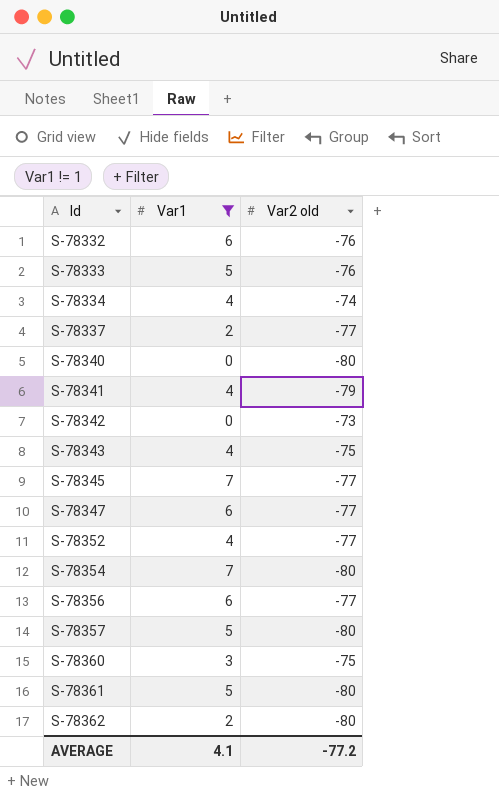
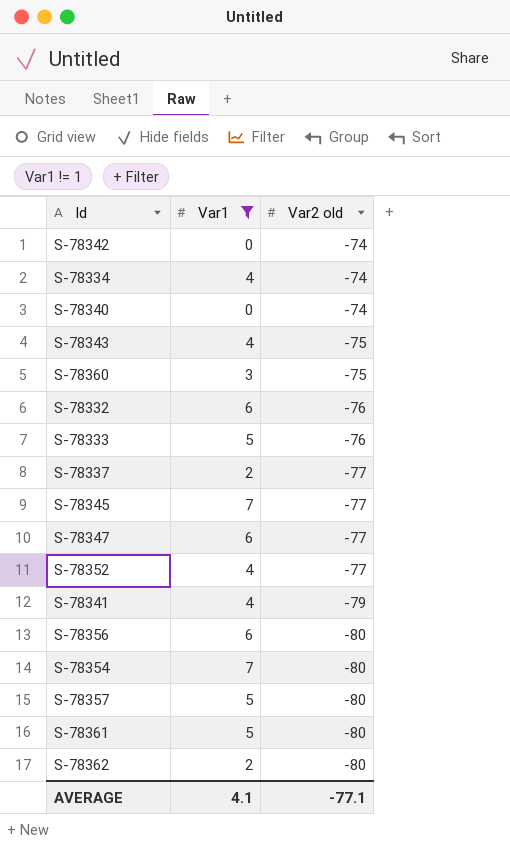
row order: Id ascending -> Var2 old descending
S-78342 | Var2 old: -73 -> -74
S-78340 | Var2 old: -80 -> -74
S-78356 | Var2 old: -77 -> -80
AVERAGE | Var2 old: -77.2 -> -77.1

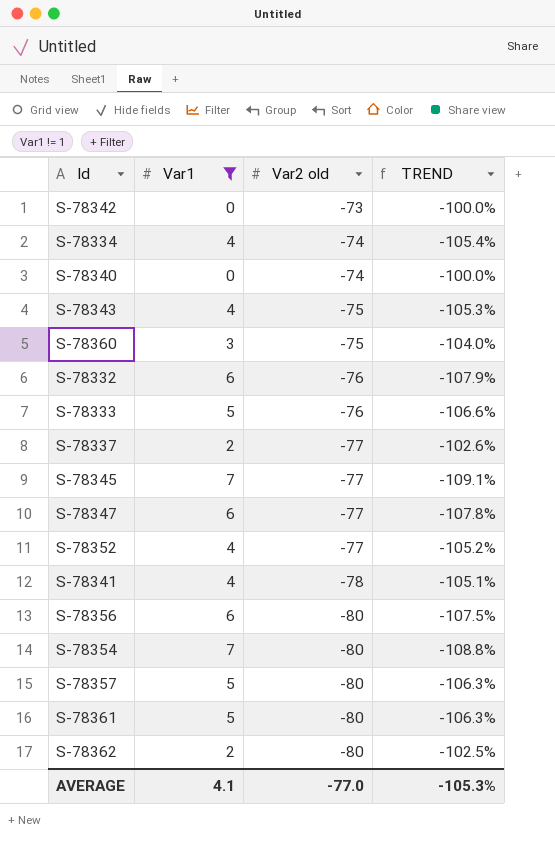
column TREND | formula: none -> ([Var1] - [Var2 old]) / [Var2 old]
S-78342 | Var2 old: -74 -> -73
S-78341 | Var2 old: -79 -> -78
AVERAGE | Var2 old: -77.1 -> -77.0

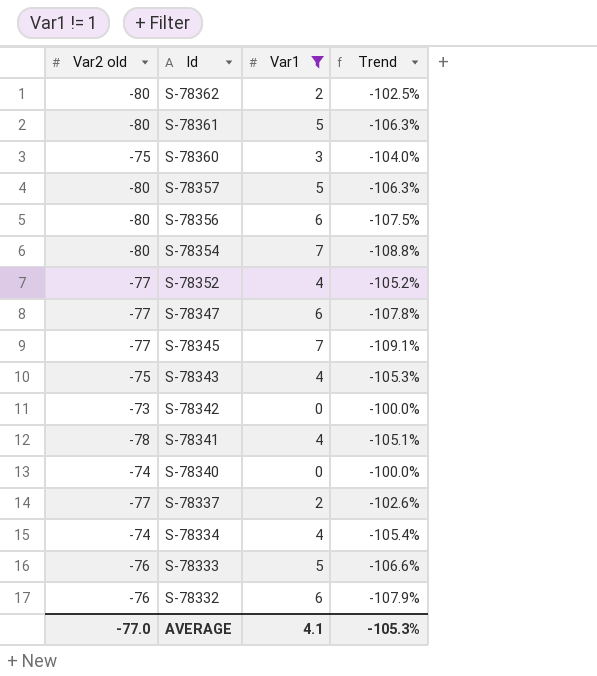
row order: Var2 old descending -> Id descending
column Var2 old | position: 3 -> 1
column name: TREND -> Trend

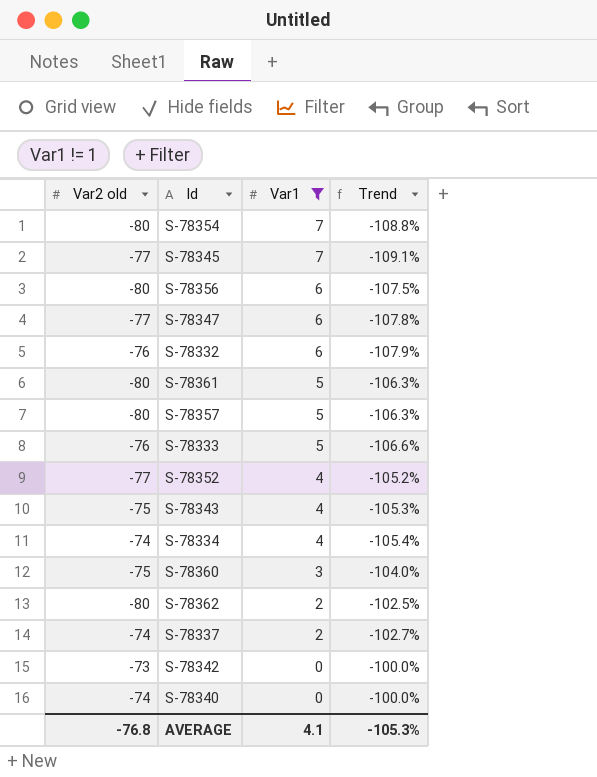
row order: Id descending -> Var1 descending
row S-78341: -78 | 4 | -105.1% -> none
S-78337 | Var2 old: -77 -> -74
S-78337 | Trend: -102.6% -> -102.7%
AVERAGE | Var2 old: -77.0 -> -76.8

